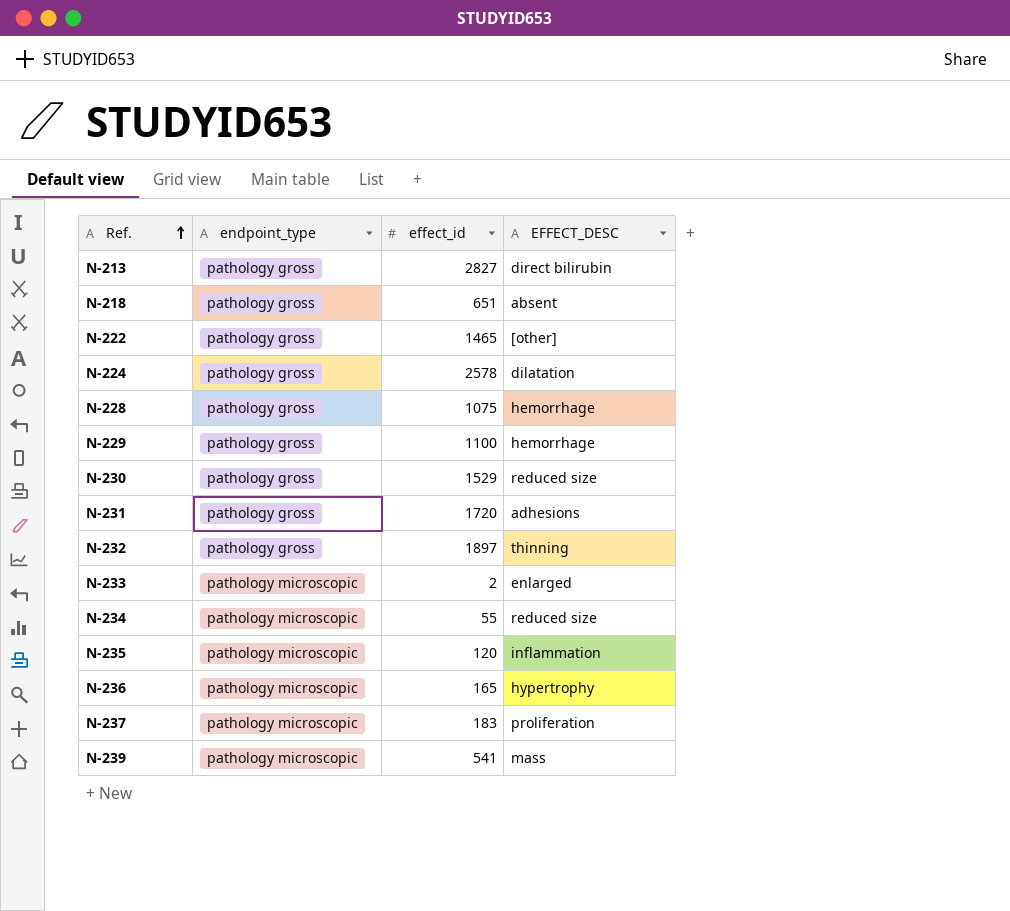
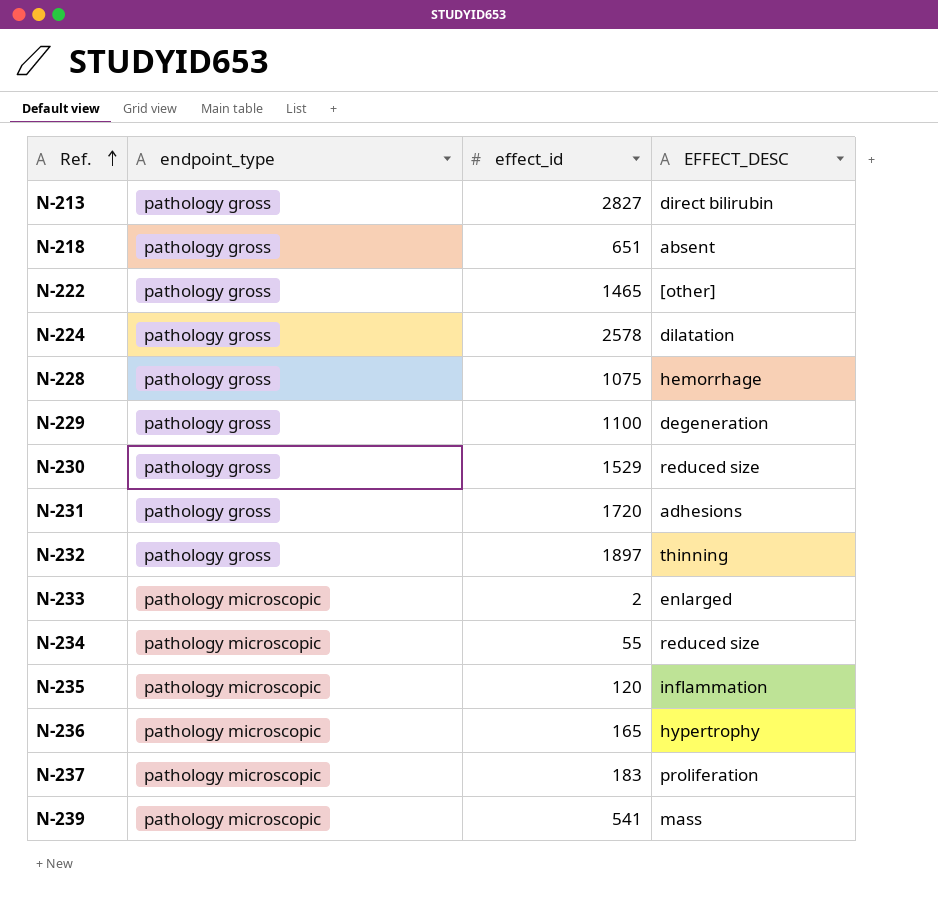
N-229 | EFFECT_DESC: hemorrhage -> degeneration

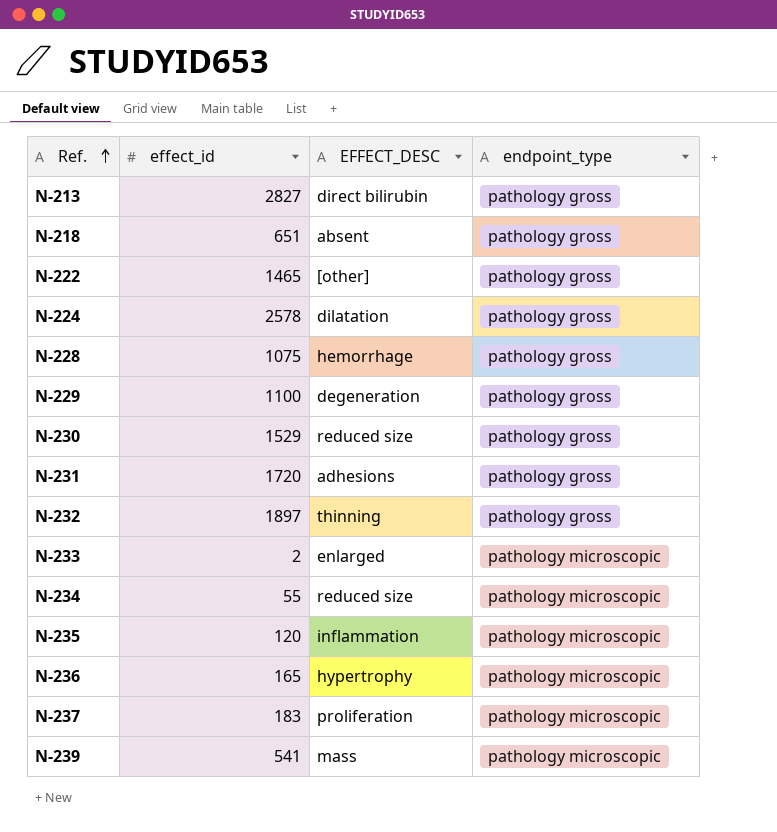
column endpoint_type | position: 2 -> 4

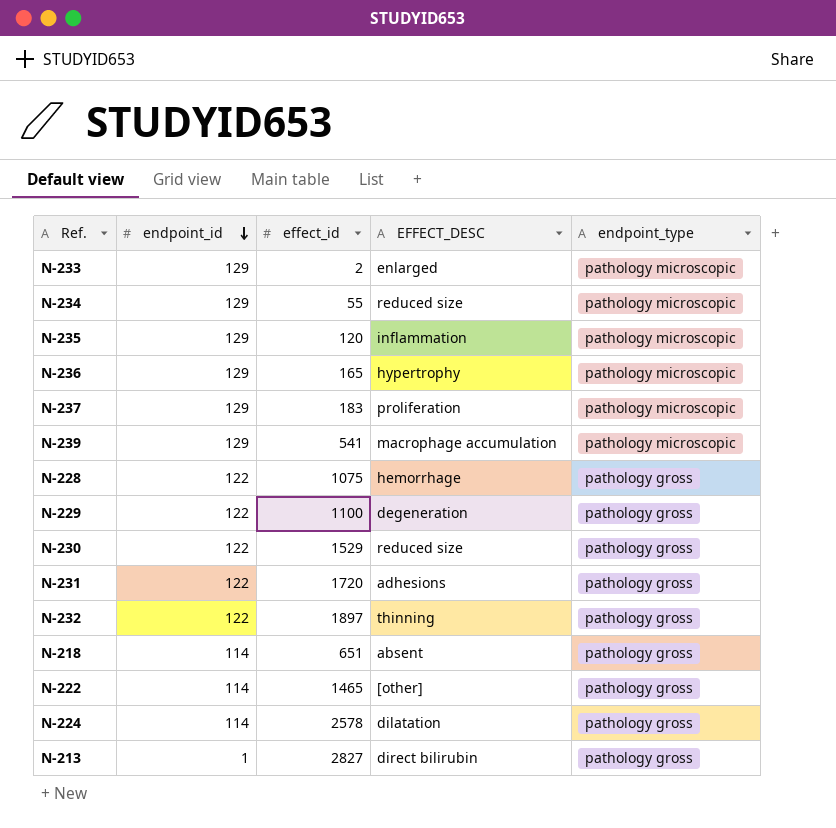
row order: Ref. ascending -> endpoint_id descending
column endpoint_id | position: none -> 2
N-239 | EFFECT_DESC: mass -> macrophage accumulation

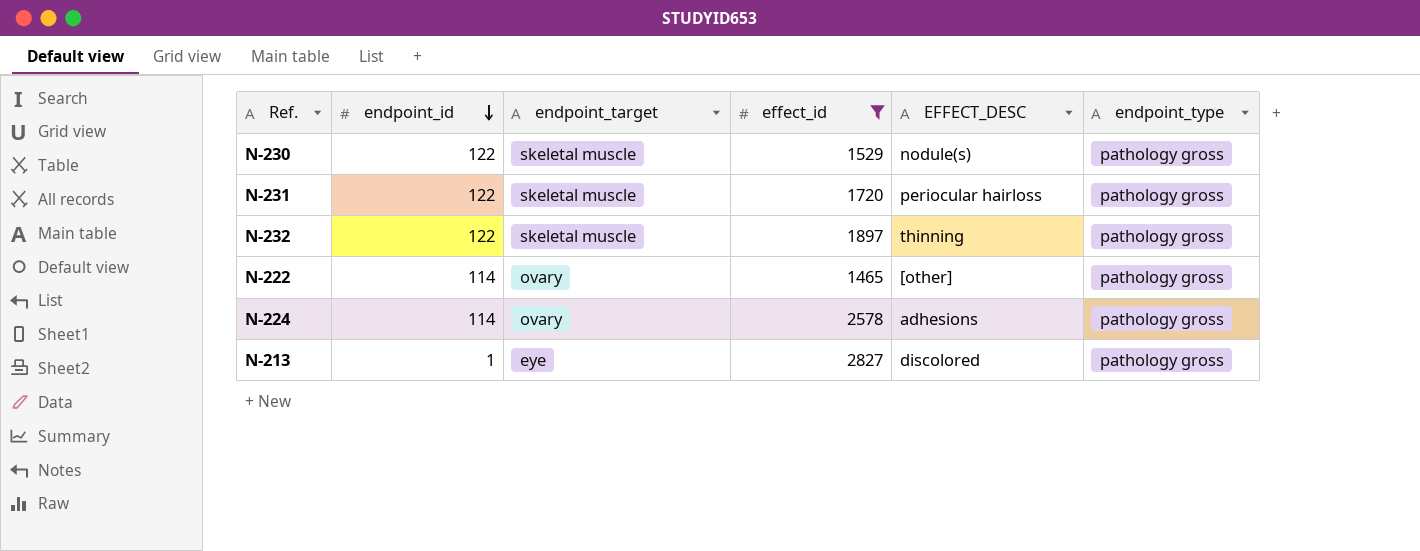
filter: none -> effect_id >= 1465
column endpoint_target | position: none -> 3
N-230 | EFFECT_DESC: reduced size -> nodule(s)
N-231 | EFFECT_DESC: adhesions -> periocular hairloss
N-224 | EFFECT_DESC: dilatation -> adhesions
N-213 | EFFECT_DESC: direct bilirubin -> discolored

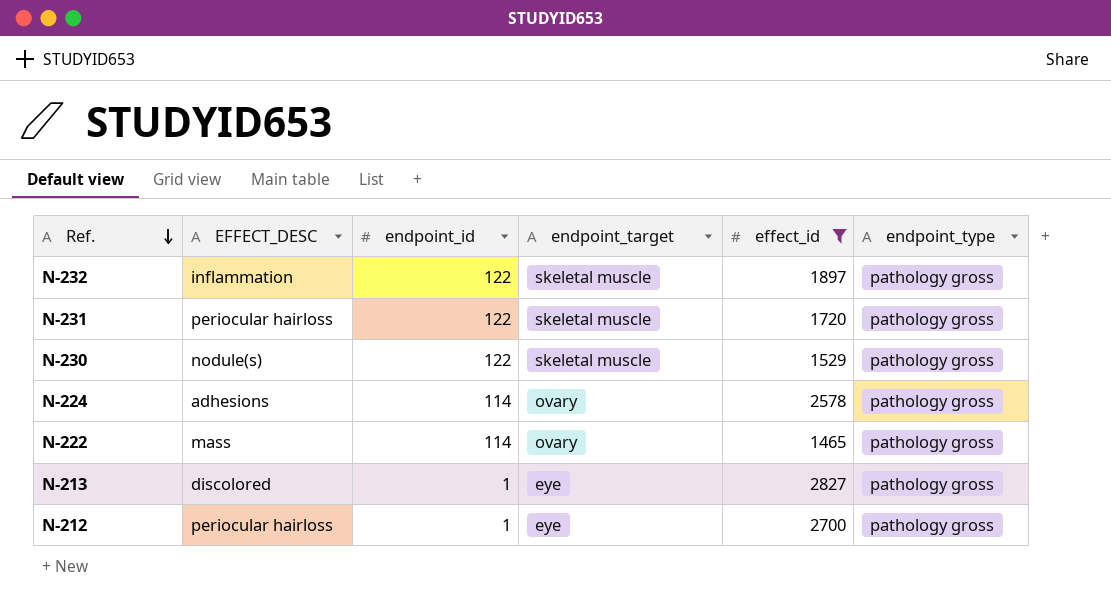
row order: endpoint_id descending -> Ref. descending
column EFFECT_DESC | position: 5 -> 2
N-232 | EFFECT_DESC: thinning -> inflammation
N-222 | EFFECT_DESC: [other] -> mass
row N-212: none -> periocular hairloss | 1 | eye | 2700 | pathology gross

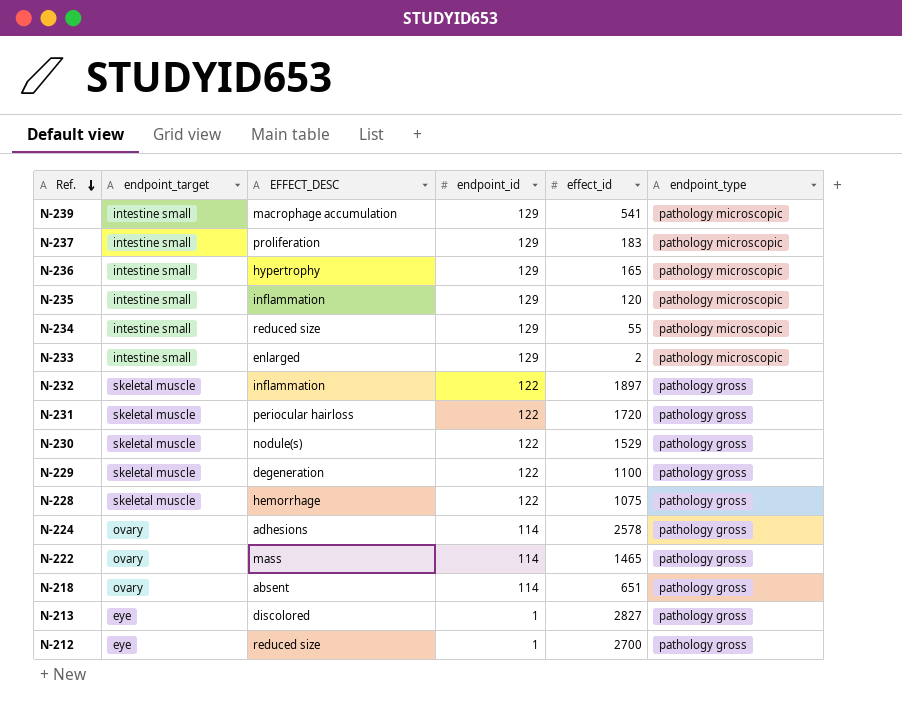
filter: effect_id >= 1465 -> none
column endpoint_target | position: 4 -> 2
N-212 | EFFECT_DESC: periocular hairloss -> reduced size

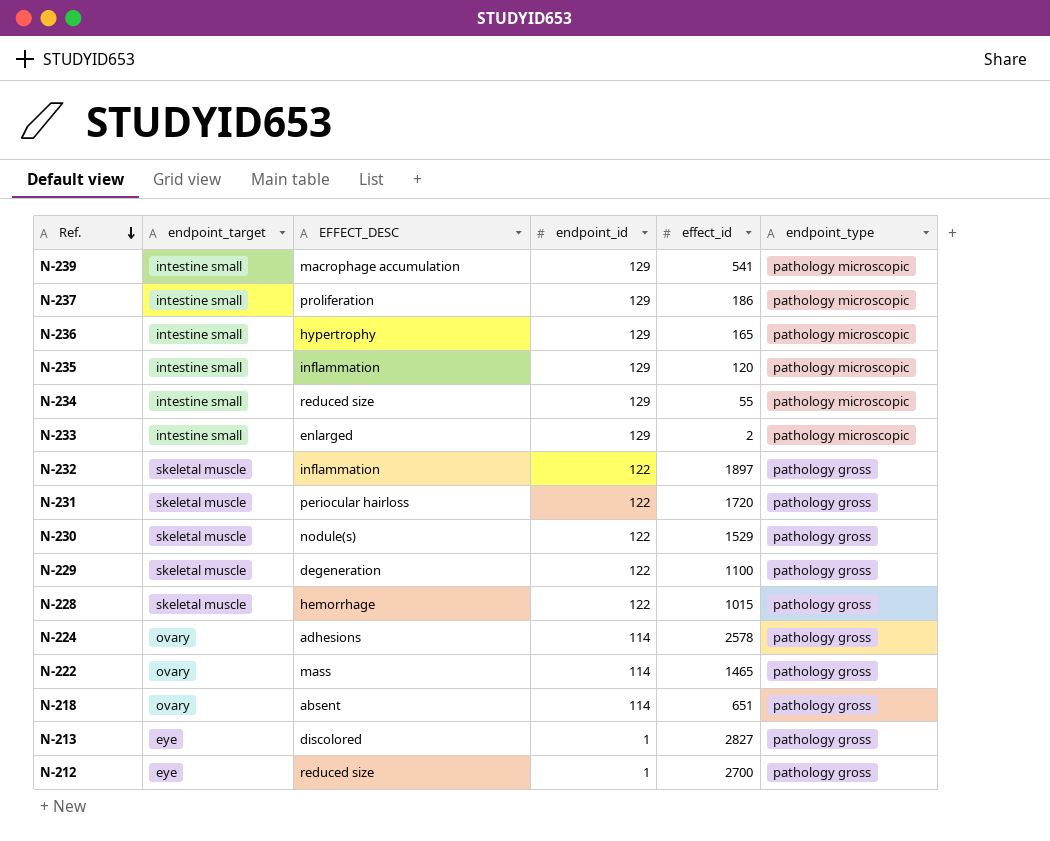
N-237 | effect_id: 183 -> 186
N-228 | effect_id: 1075 -> 1015

